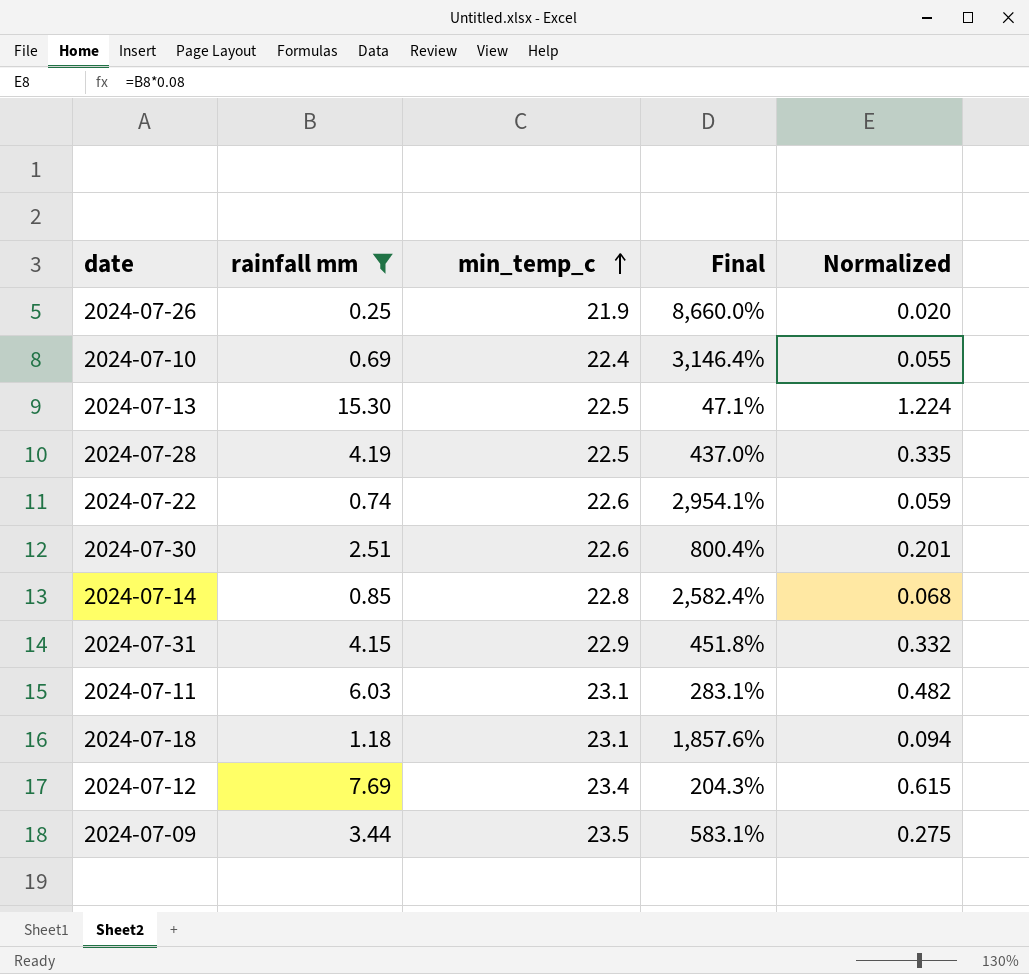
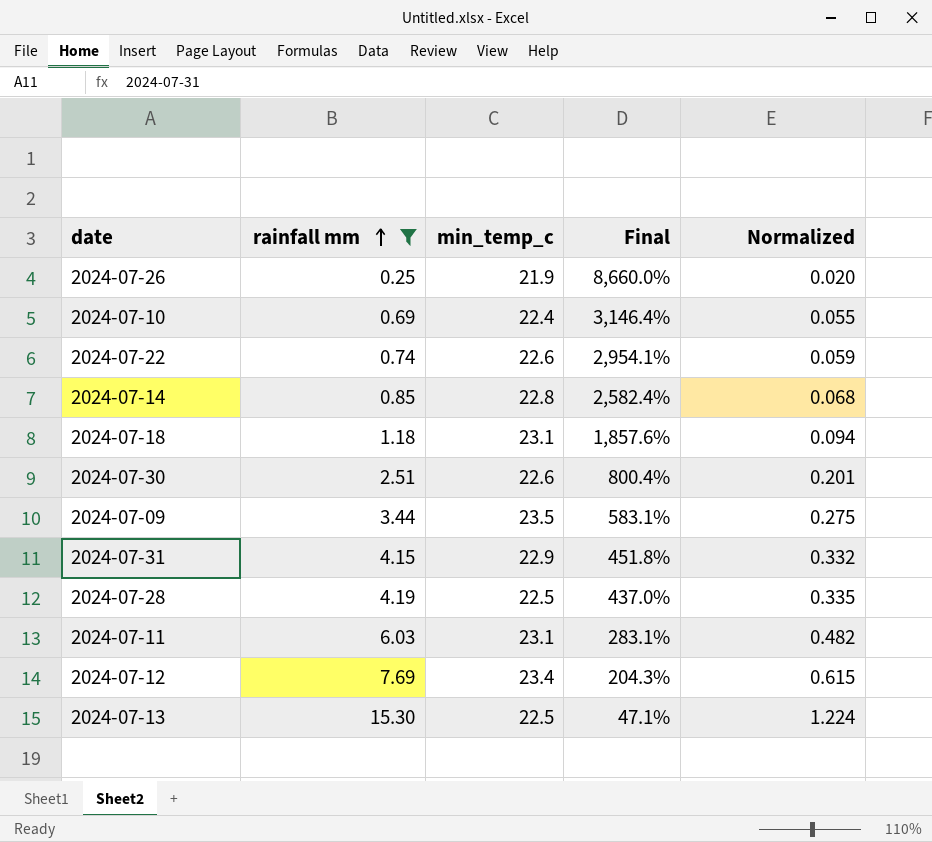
row order: min_temp_c ascending -> rainfall mm ascending

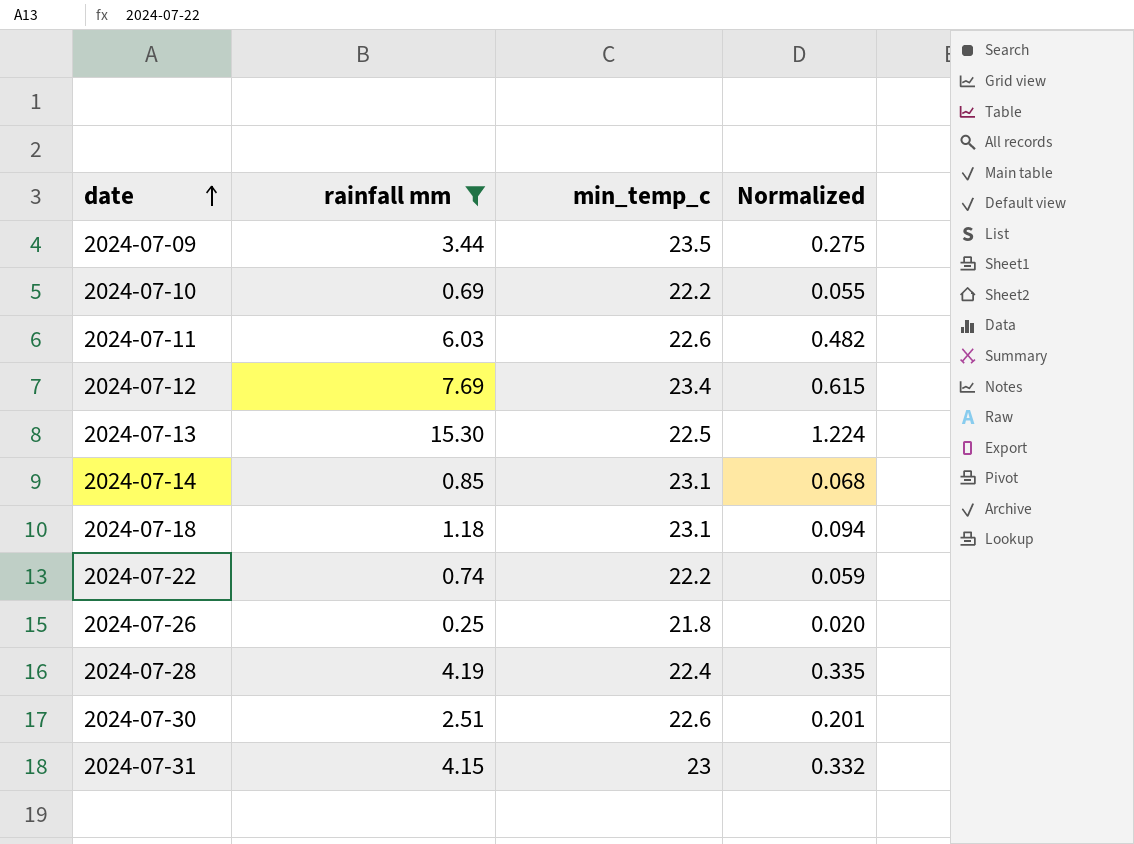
row order: rainfall mm ascending -> date ascending
column Final | formula: ([min_temp_c] - [rainfall mm]) / [rainfall mm] -> none
2024-07-10 | min_temp_c: 22.4 -> 22.2
2024-07-11 | min_temp_c: 23.1 -> 22.6
2024-07-14 | min_temp_c: 22.8 -> 23.1
2024-07-22 | min_temp_c: 22.6 -> 22.2
2024-07-26 | min_temp_c: 21.9 -> 21.8
2024-07-28 | min_temp_c: 22.5 -> 22.4
2024-07-31 | min_temp_c: 22.9 -> 23

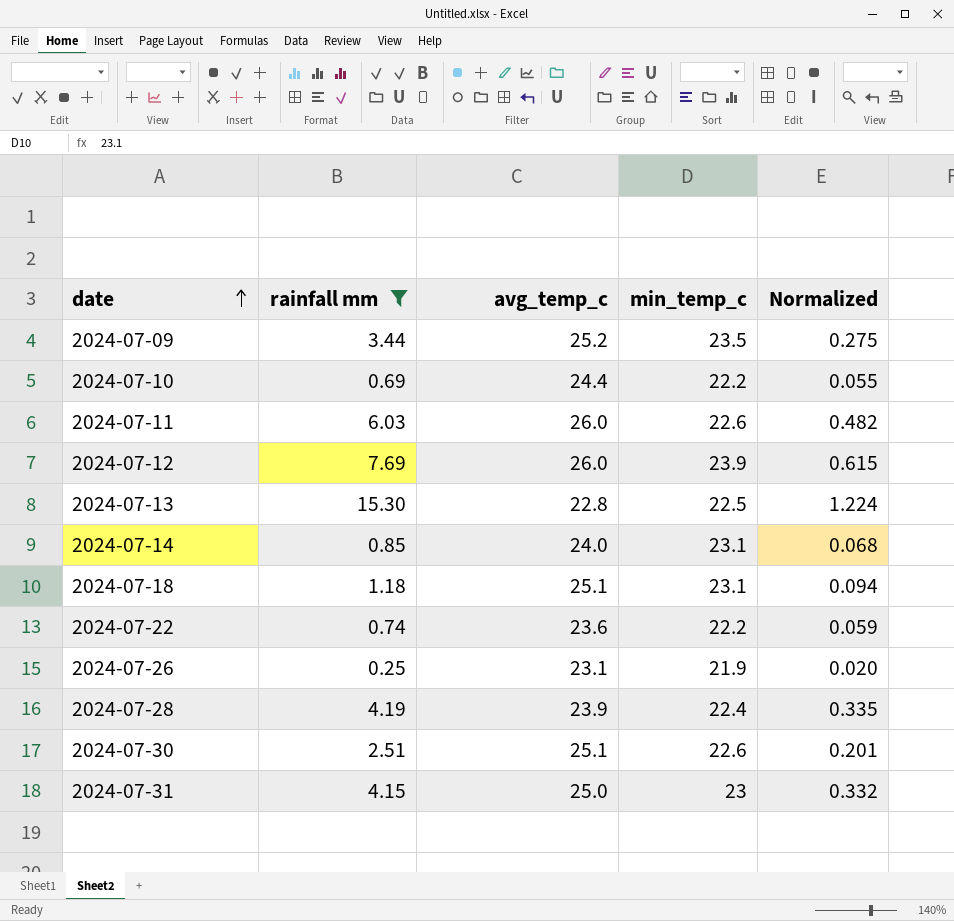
column avg_temp_c | position: none -> 3
2024-07-12 | min_temp_c: 23.4 -> 23.9
2024-07-26 | min_temp_c: 21.8 -> 21.9

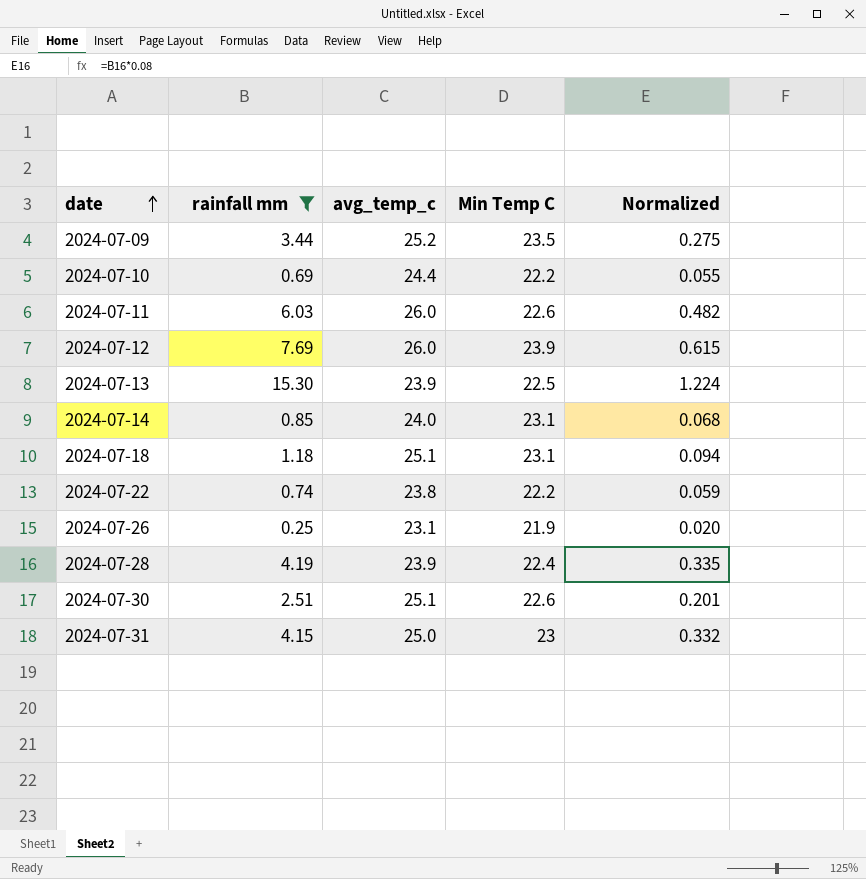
column name: min_temp_c -> Min Temp C
2024-07-13 | avg_temp_c: 22.8 -> 23.9
2024-07-22 | avg_temp_c: 23.6 -> 23.8

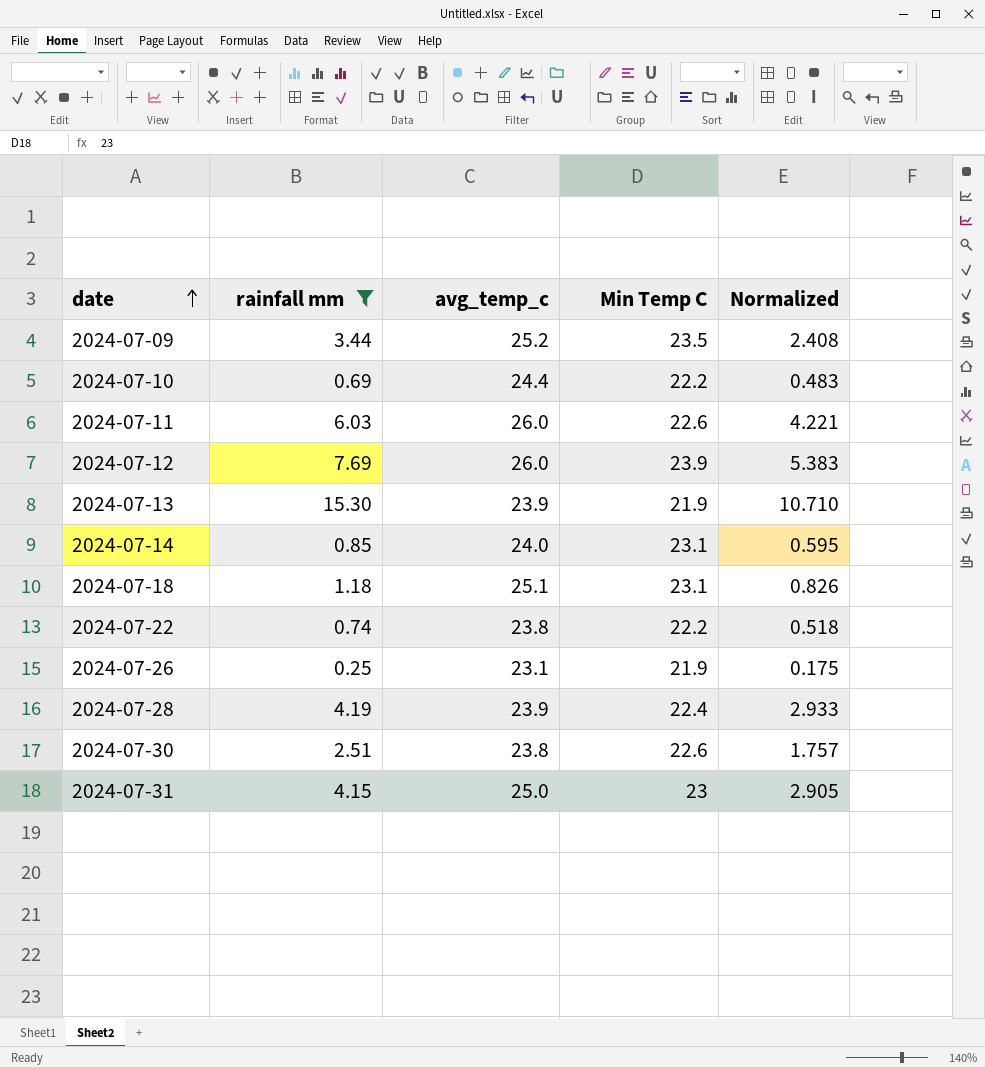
column Normalized | formula: [rainfall mm] * 0.08 -> [rainfall mm] * 0.7
2024-07-13 | Min Temp C: 22.5 -> 21.9
2024-07-30 | avg_temp_c: 25.1 -> 23.8

